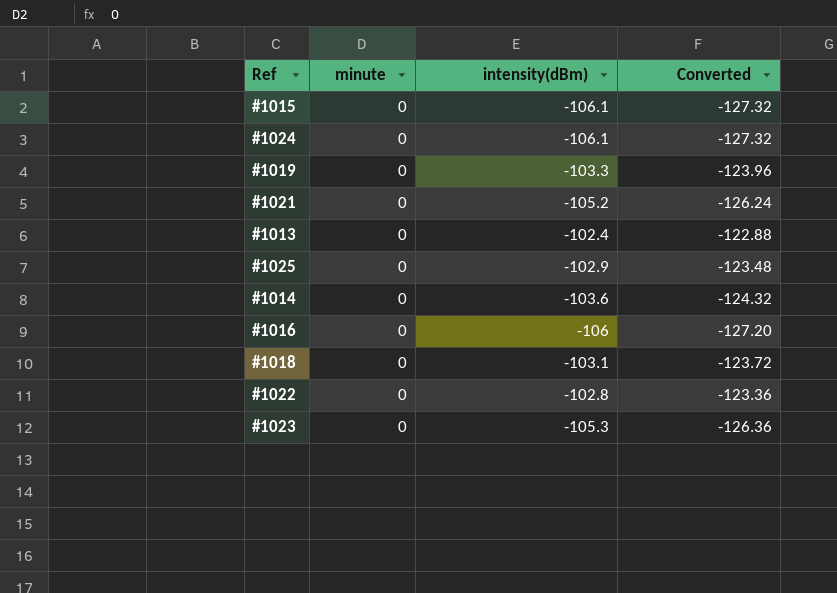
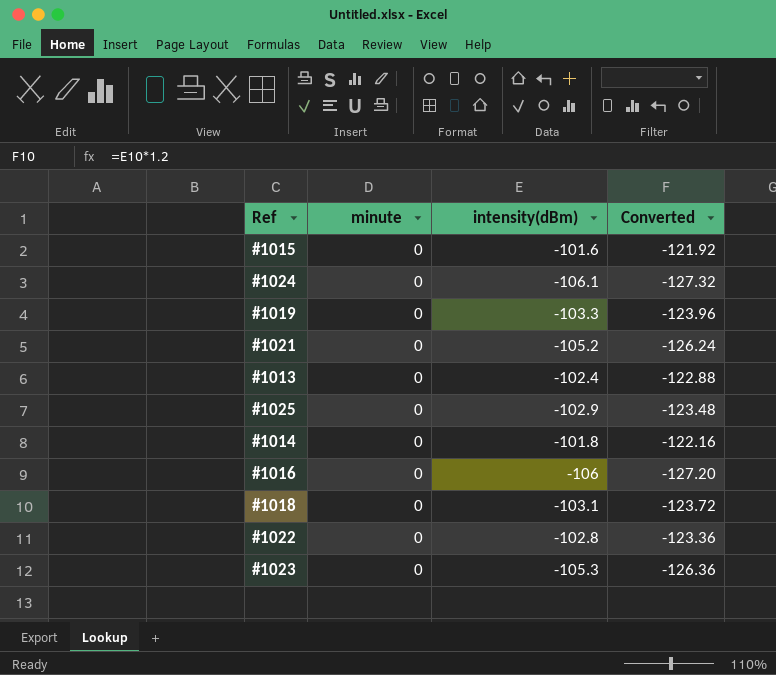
#1015 | intensity(dBm): -106.1 -> -101.6
#1015 | Converted: -127.32 -> -121.92
#1014 | intensity(dBm): -103.6 -> -101.8
#1014 | Converted: -124.32 -> -122.16

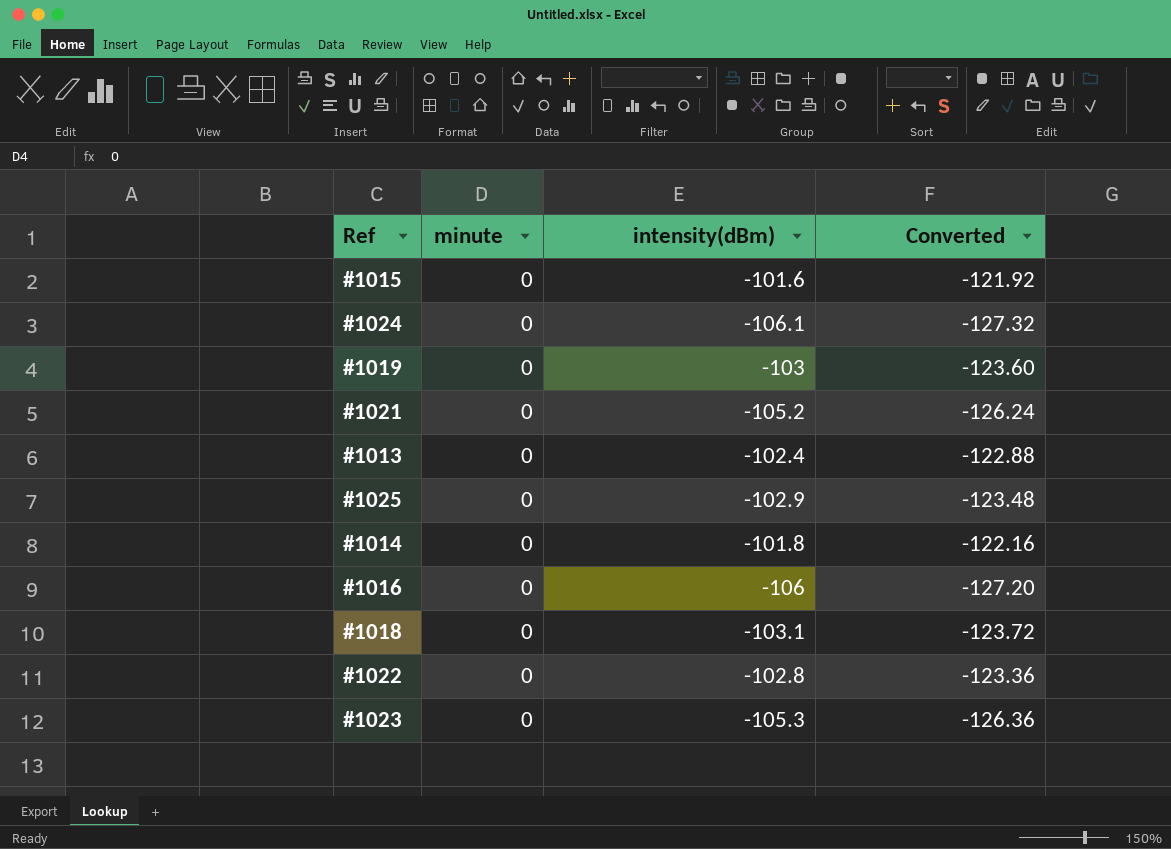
#1019 | intensity(dBm): -103.3 -> -103
#1019 | Converted: -123.96 -> -123.60

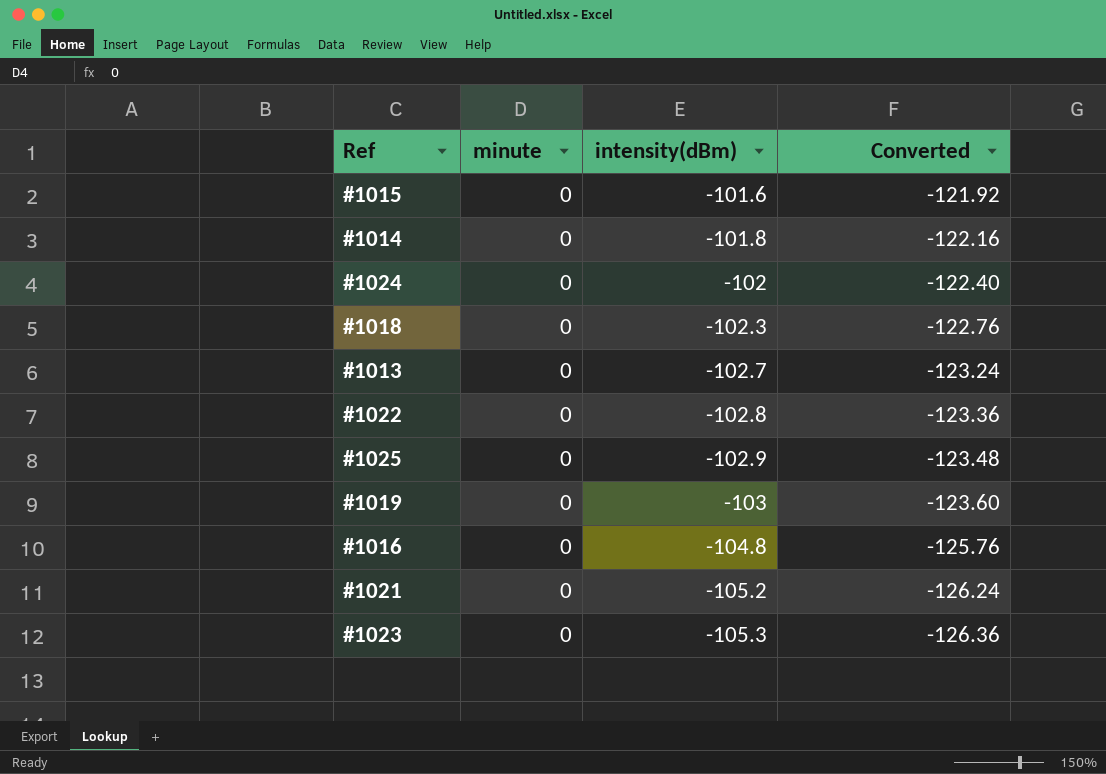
row order: none -> intensity(dBm) descending
#1024 | intensity(dBm): -106.1 -> -102
#1024 | Converted: -127.32 -> -122.40
#1018 | intensity(dBm): -103.1 -> -102.3
#1018 | Converted: -123.72 -> -122.76
#1013 | intensity(dBm): -102.4 -> -102.7
#1013 | Converted: -122.88 -> -123.24
#1016 | intensity(dBm): -106 -> -104.8
#1016 | Converted: -127.20 -> -125.76

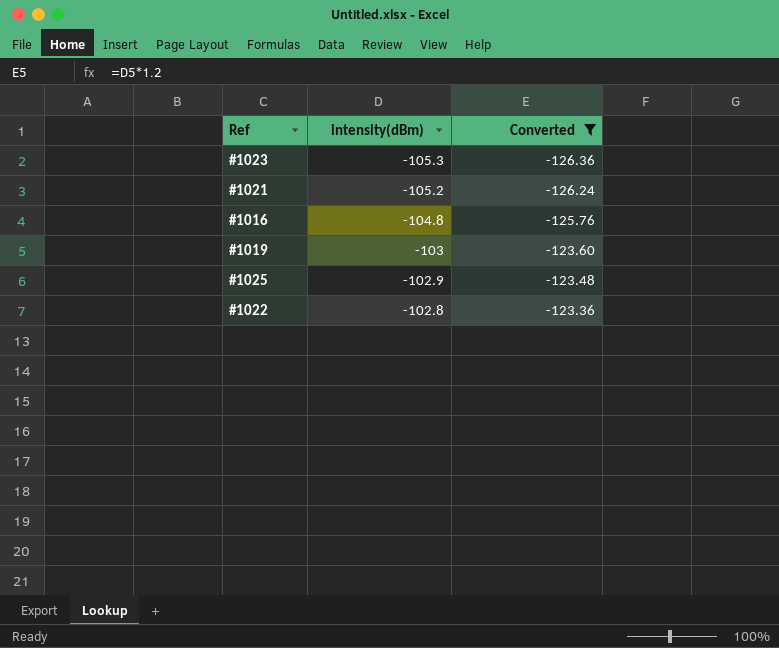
filter: none -> Converted <= -123.36
row order: intensity(dBm) descending -> intensity(dBm) ascending
column minute | position: 2 -> none

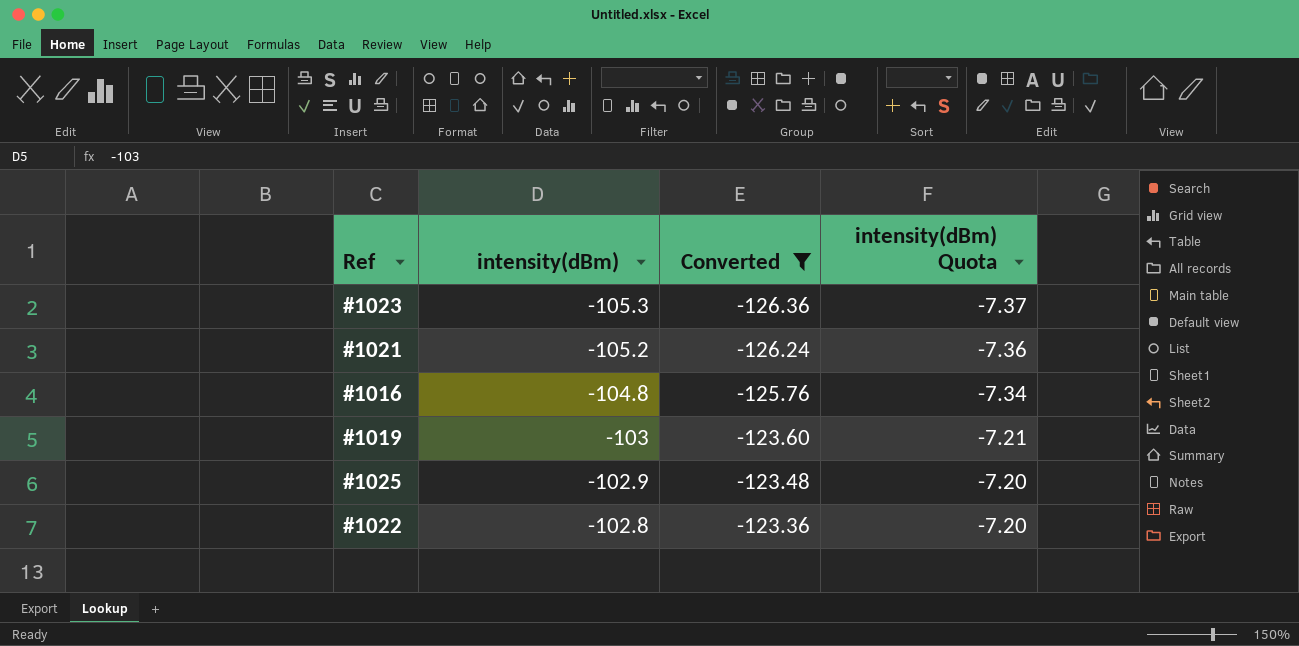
column intensity(dBm) Quota | formula: none -> [intensity(dBm)] * 0.07

